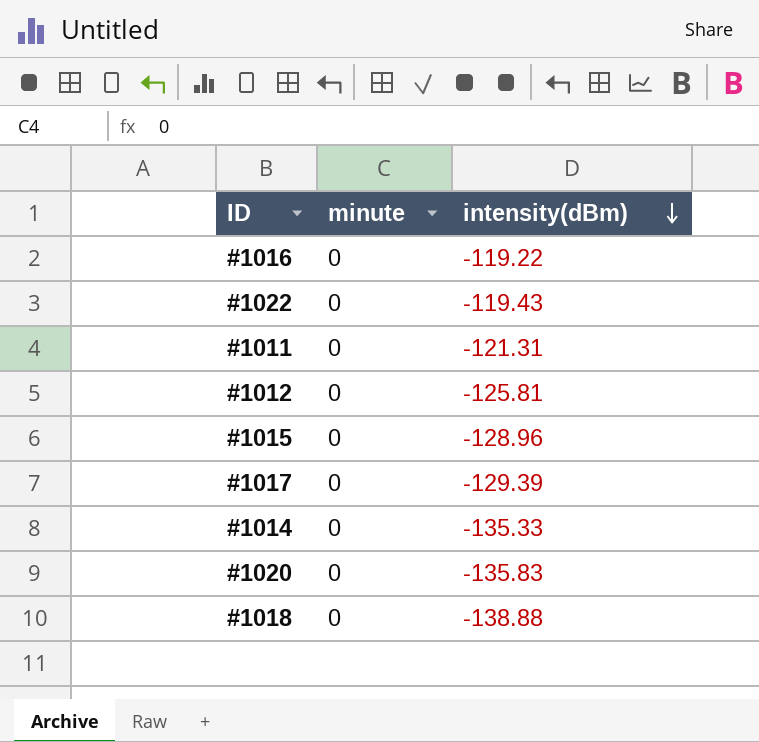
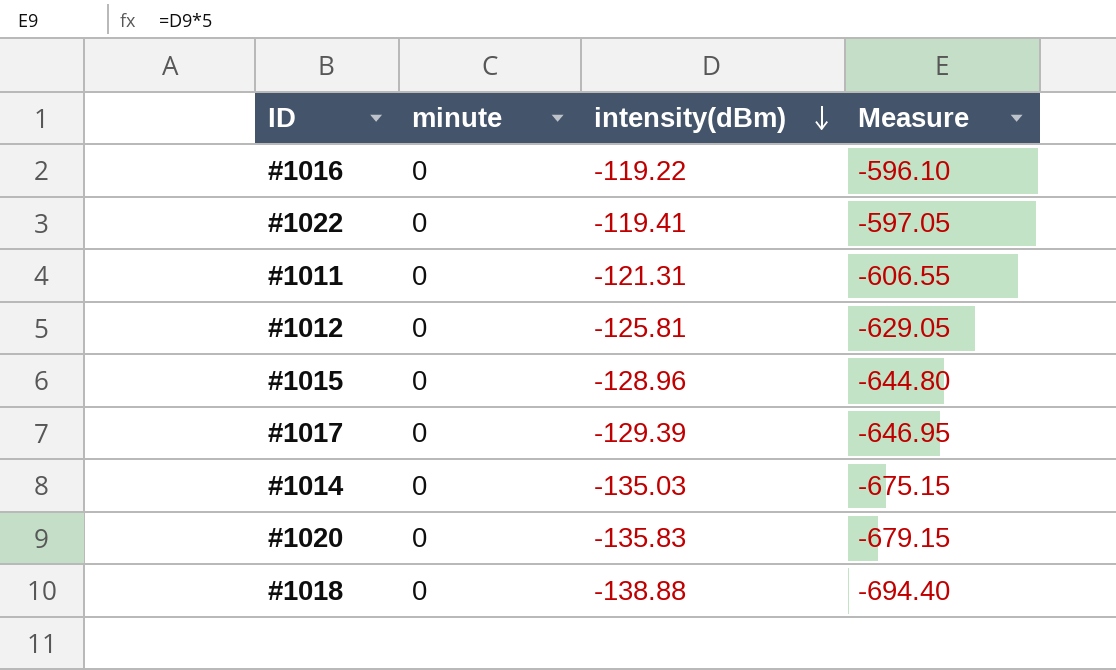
column Measure | formula: none -> [intensity(dBm)] * 5
#1022 | intensity(dBm): -119.43 -> -119.41
#1014 | intensity(dBm): -135.33 -> -135.03

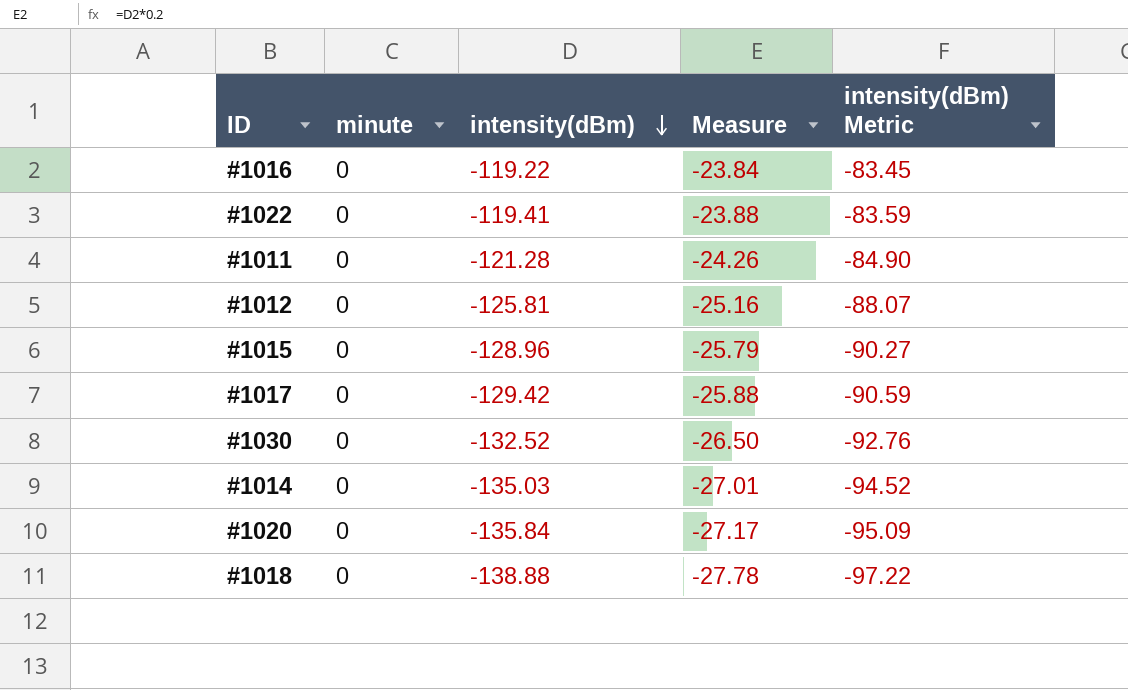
column Measure | formula: [intensity(dBm)] * 5 -> [intensity(dBm)] * 0.2
column intensity(dBm) Metric | formula: none -> [intensity(dBm)] * 0.7
#1011 | intensity(dBm): -121.31 -> -121.28
#1017 | intensity(dBm): -129.39 -> -129.42
row #1030: none -> 0 | -132.52 | -26.50 | -92.76
#1020 | intensity(dBm): -135.83 -> -135.84

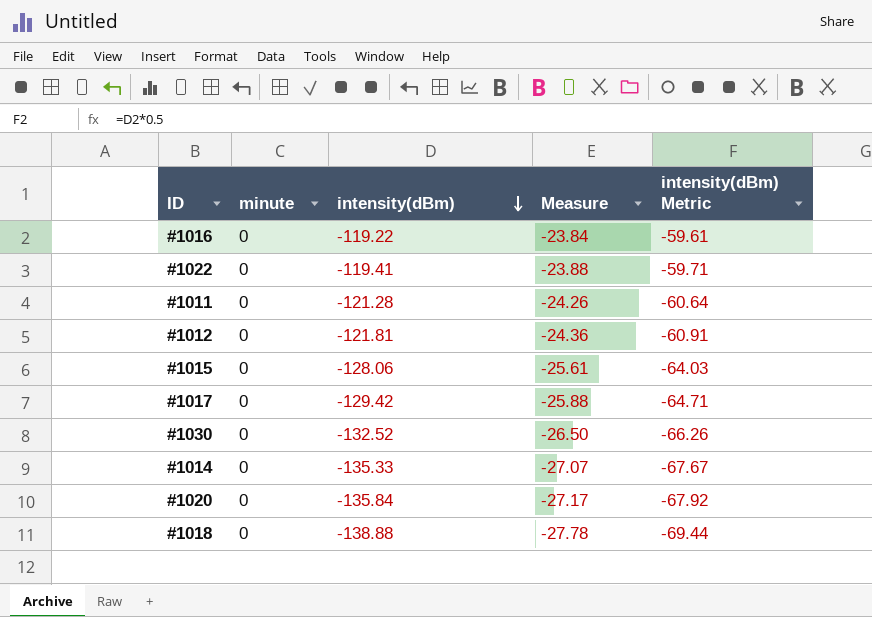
column intensity(dBm) Metric | formula: [intensity(dBm)] * 0.7 -> [intensity(dBm)] * 0.5
#1012 | intensity(dBm): -125.81 -> -121.81
#1012 | Measure: -25.16 -> -24.36
#1015 | intensity(dBm): -128.96 -> -128.06
#1015 | Measure: -25.79 -> -25.61
#1014 | intensity(dBm): -135.03 -> -135.33
#1014 | Measure: -27.01 -> -27.07

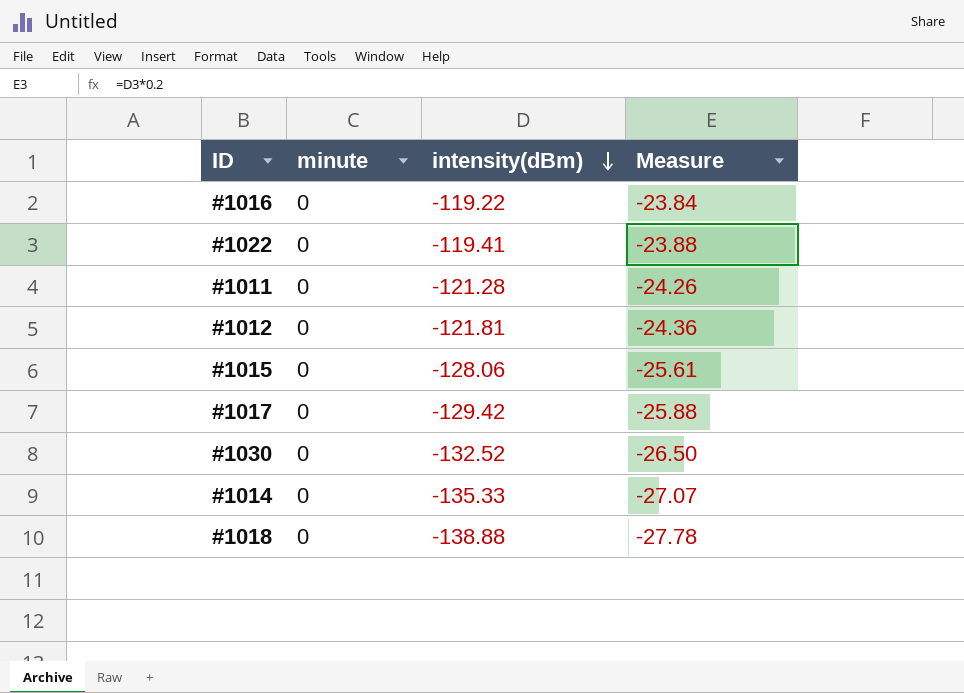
column intensity(dBm) Metric | formula: [intensity(dBm)] * 0.5 -> none
row #1020: 0 | -135.84 | -27.17 | -67.92 -> none

